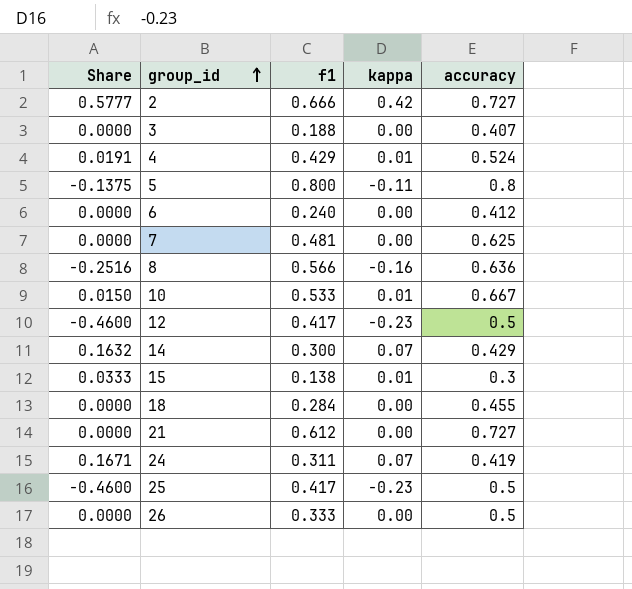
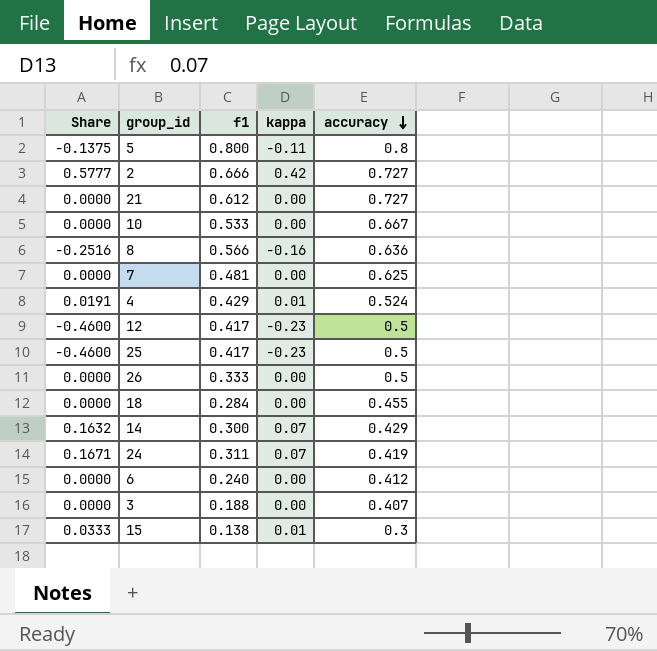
row order: group_id ascending -> accuracy descending
10 | Share: 0.0150 -> 0.0000
10 | kappa: 0.01 -> 0.00

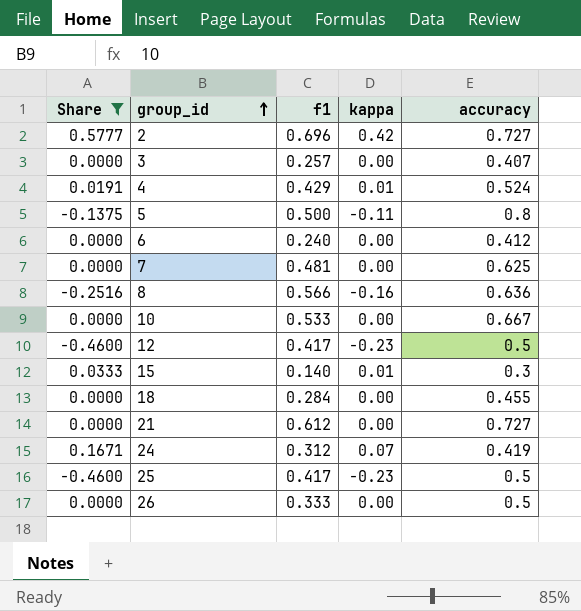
filter: none -> Share != 0.1632
row order: accuracy descending -> group_id ascending
2 | f1: 0.666 -> 0.696
3 | f1: 0.188 -> 0.257
5 | f1: 0.800 -> 0.500
15 | f1: 0.138 -> 0.140
24 | f1: 0.311 -> 0.312

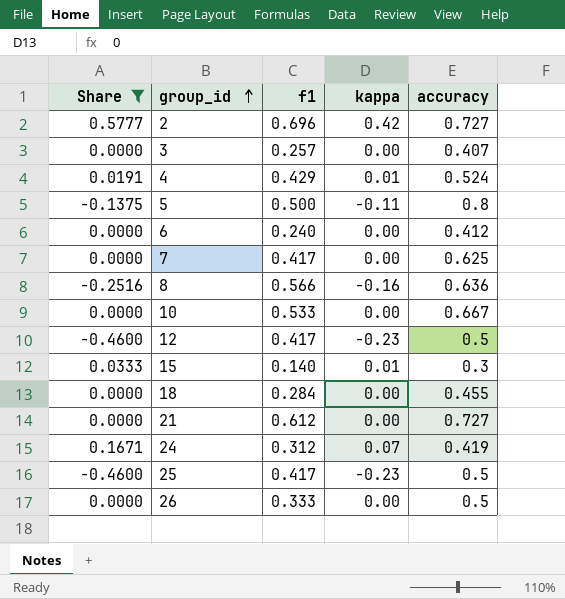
7 | f1: 0.481 -> 0.417

